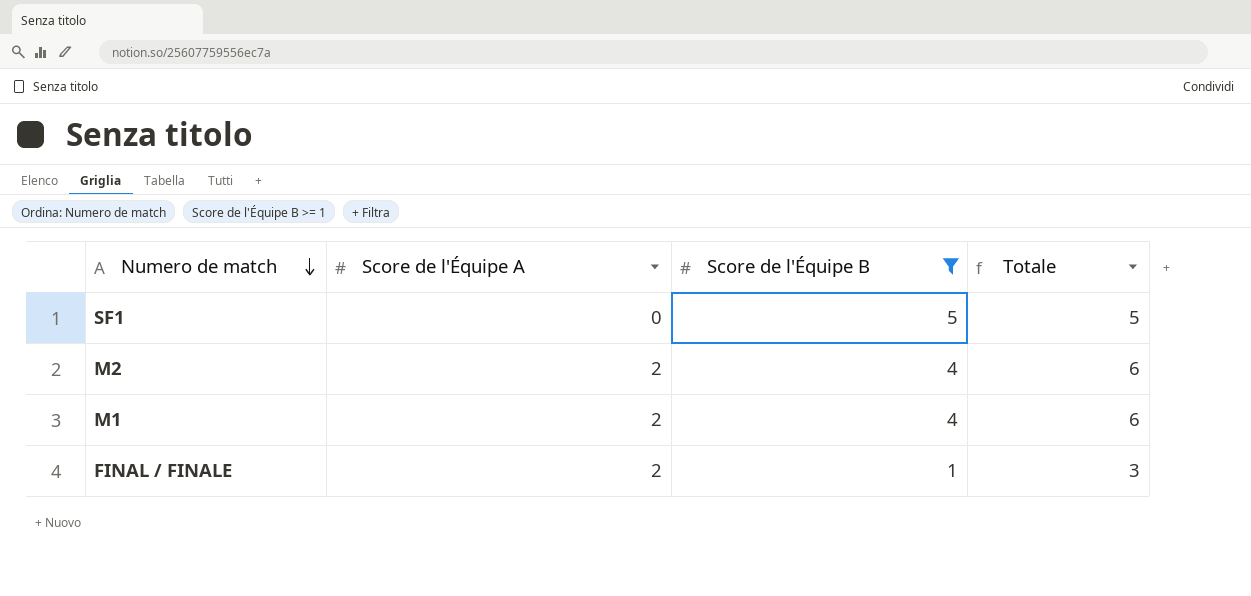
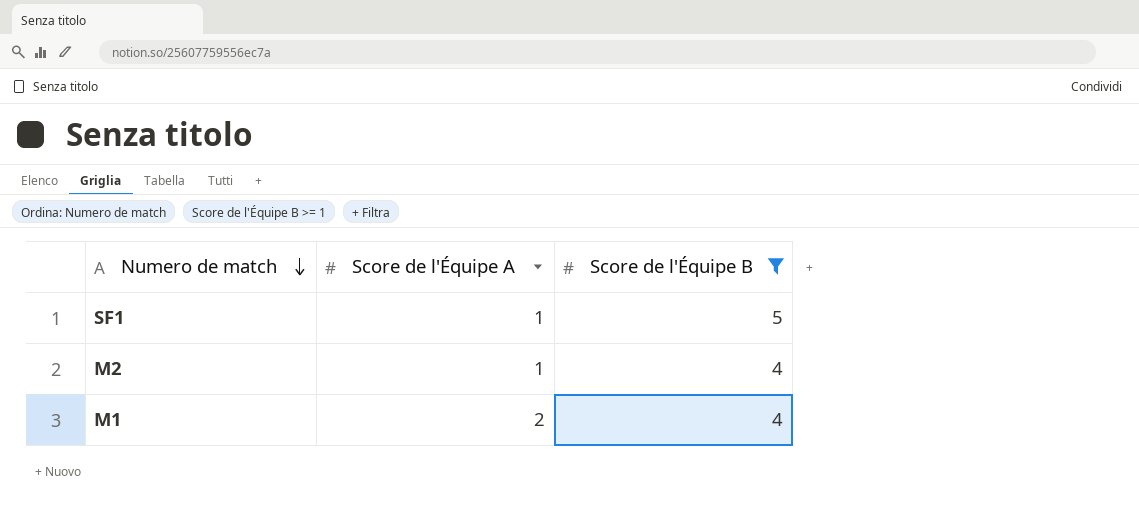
column Totale | formula: [Score de l'Équipe A] + [Score de l'Équipe B] -> none
row FINAL / FINALE: 2 | 1 | 3 -> none
SF1 | Score de l'Équipe A: 0 -> 1
M2 | Score de l'Équipe A: 2 -> 1

